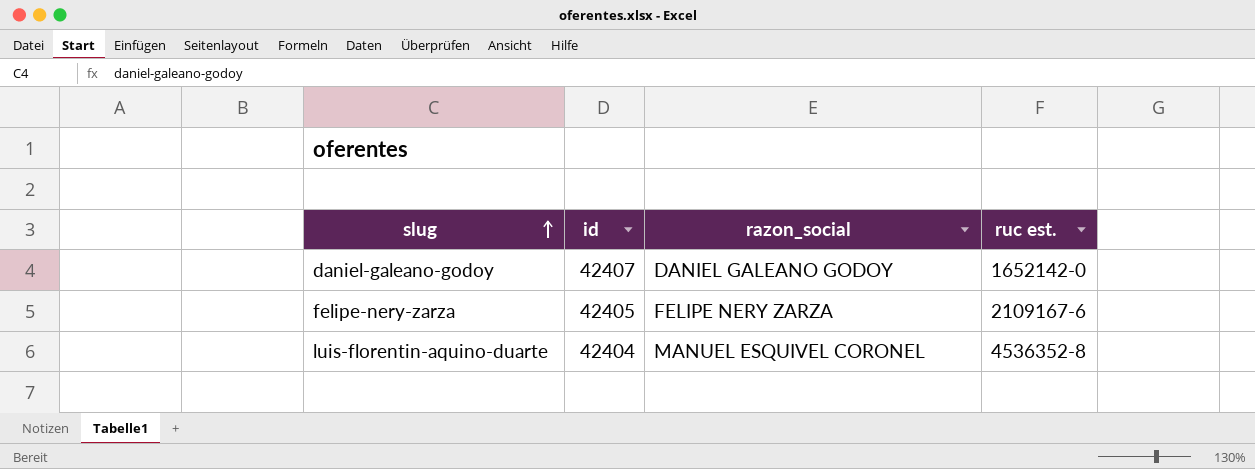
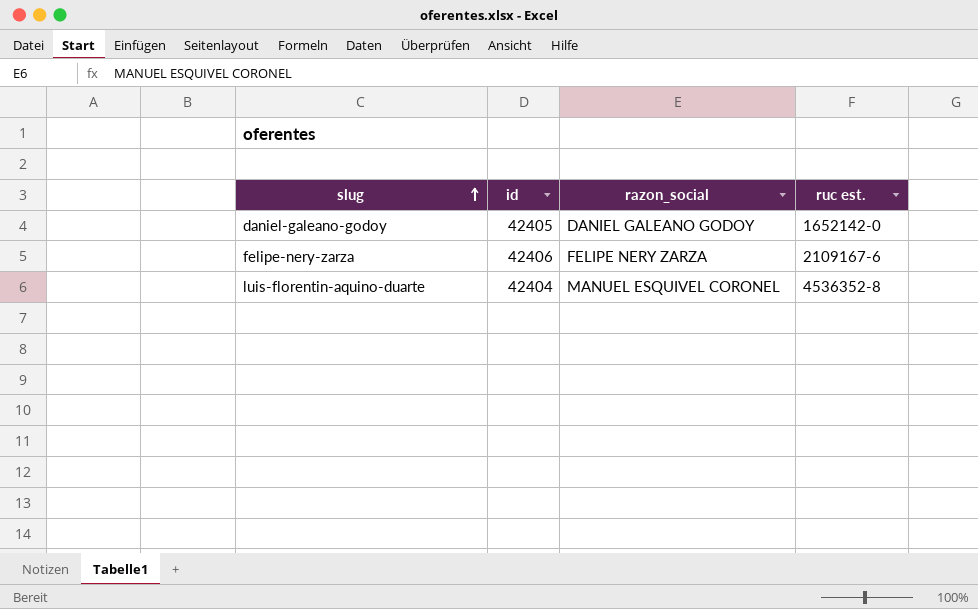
daniel-galeano-godoy | id: 42407 -> 42405
felipe-nery-zarza | id: 42405 -> 42406

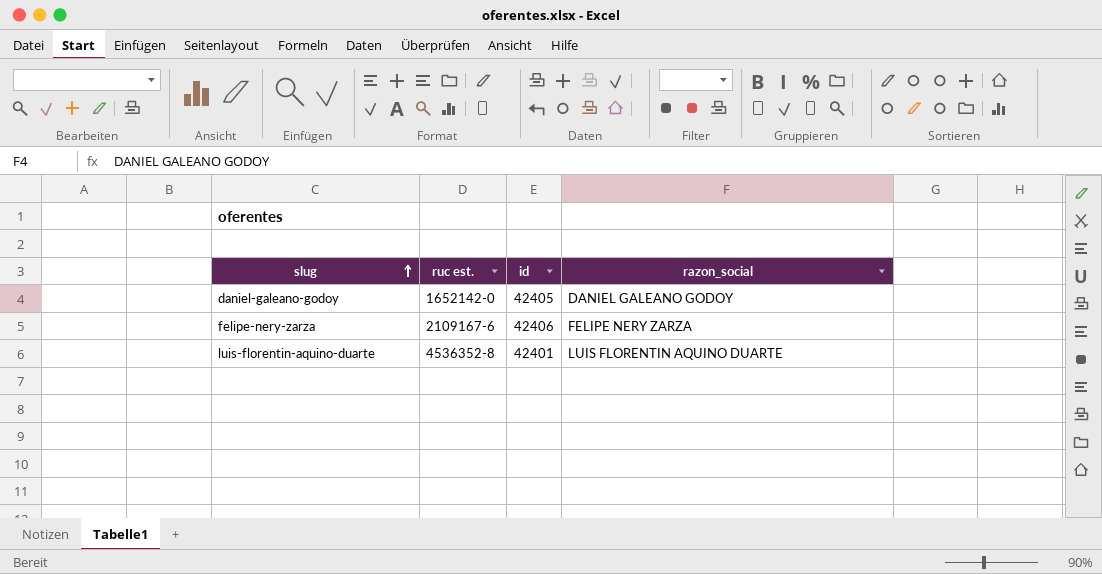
column ruc est. | position: 4 -> 2
luis-florentin-aquino-duarte | id: 42404 -> 42401
luis-florentin-aquino-duarte | razon_social: MANUEL ESQUIVEL CORONEL -> LUIS FLORENTIN AQUINO DUARTE

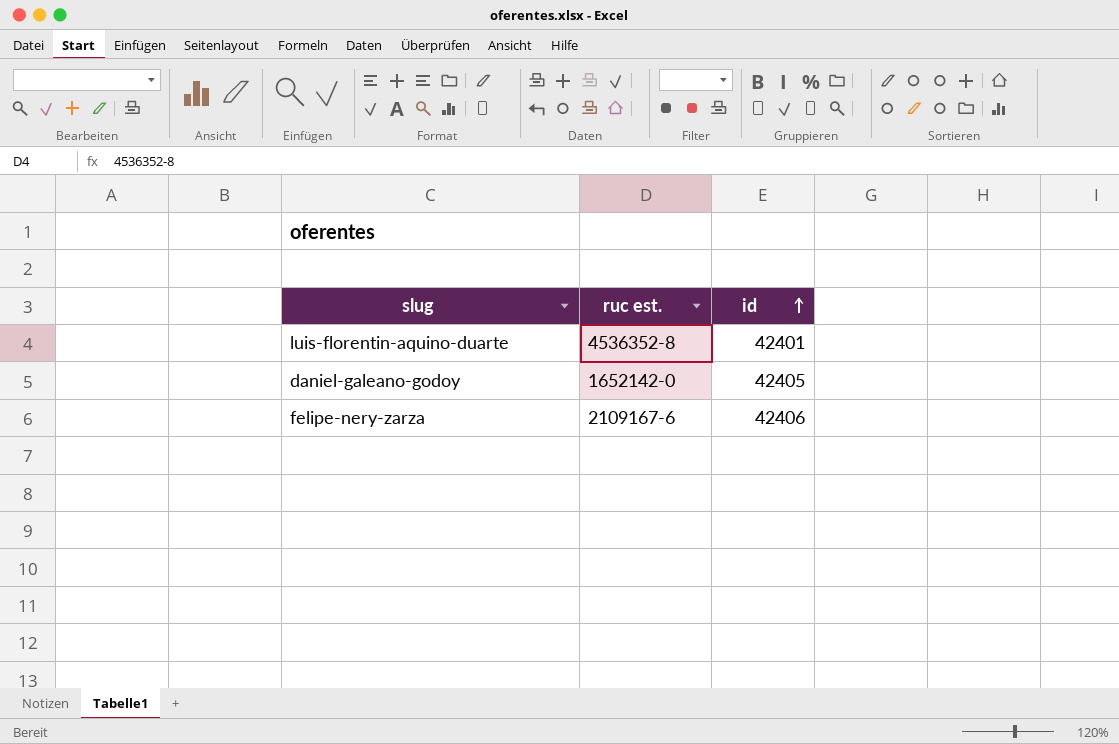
row order: slug ascending -> id ascending
column razon_social | position: 4 -> none

